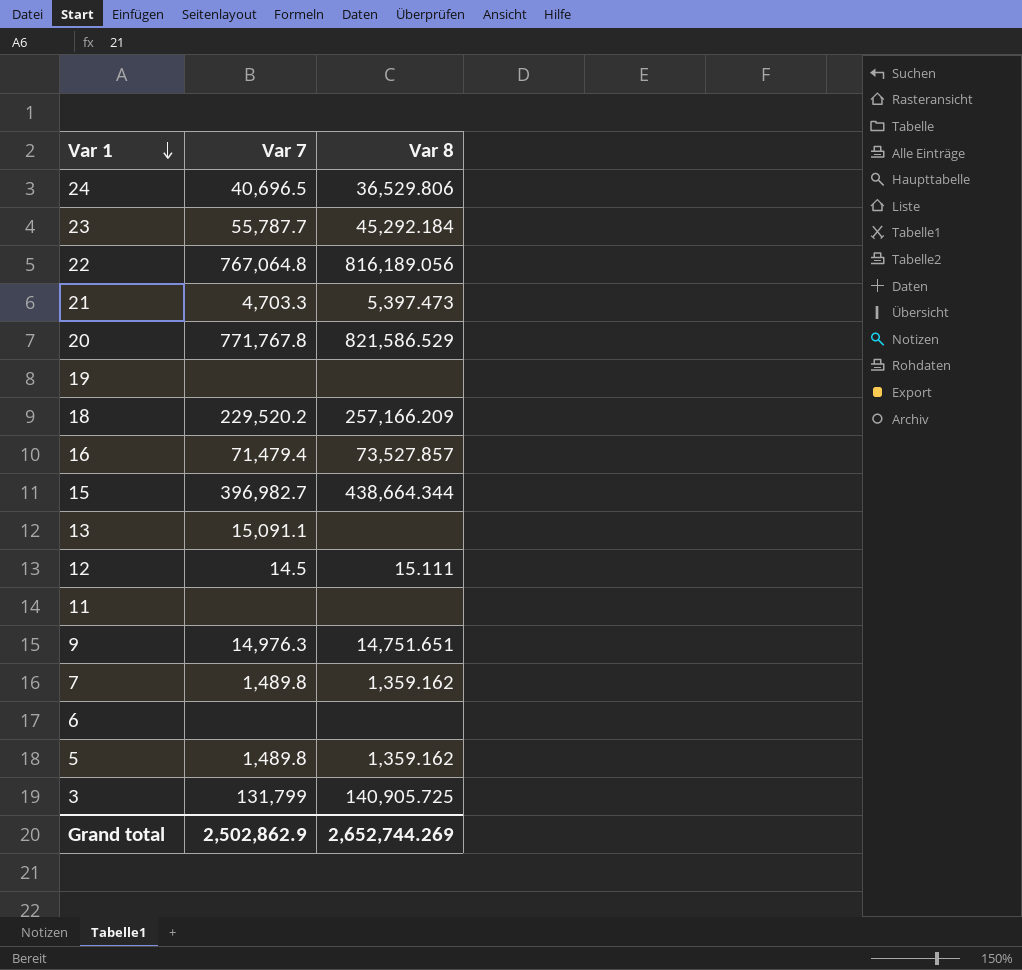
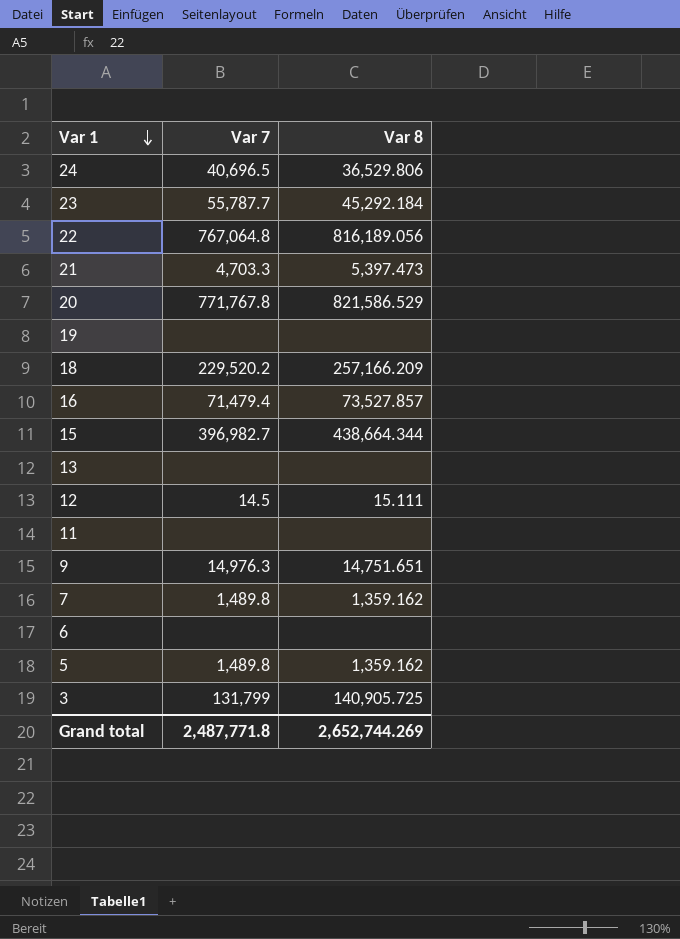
13 | Var 7: 15,091.1 -> none
Grand total | Var 7: 2,502,862.9 -> 2,487,771.8

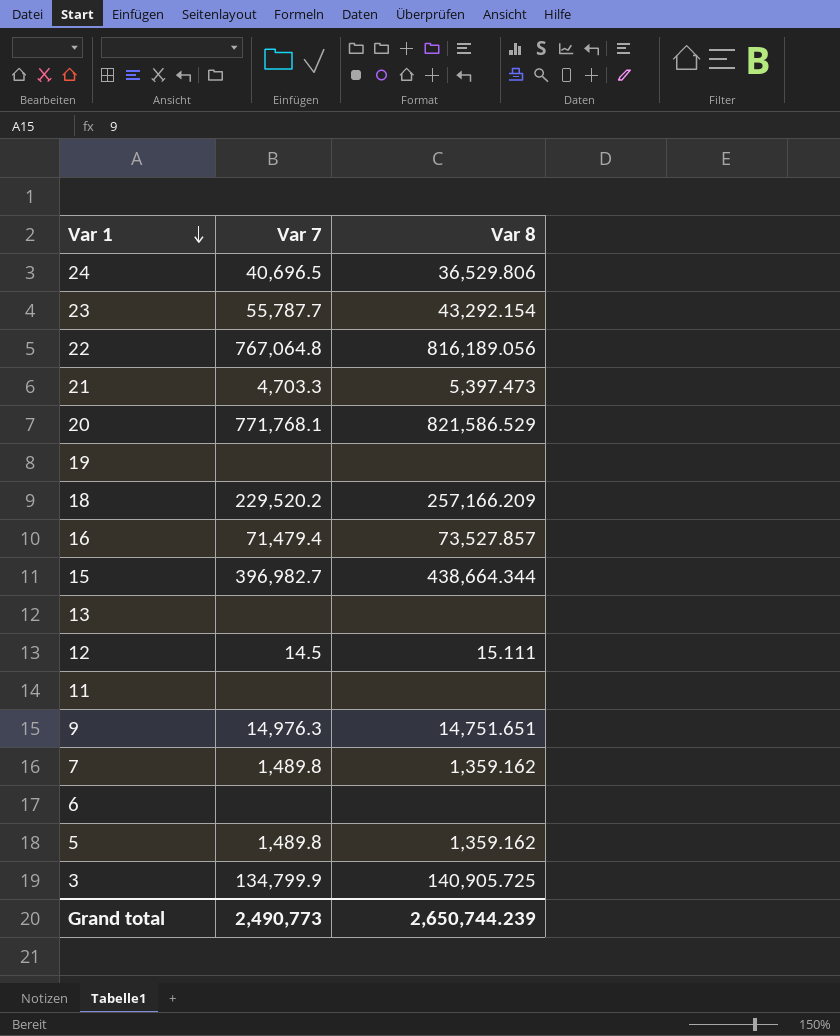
23 | Var 8: 45,292.184 -> 43,292.154
20 | Var 7: 771,767.8 -> 771,768.1
3 | Var 7: 131,799 -> 134,799.9
Grand total | Var 7: 2,487,771.8 -> 2,490,773
Grand total | Var 8: 2,652,744.269 -> 2,650,744.239

